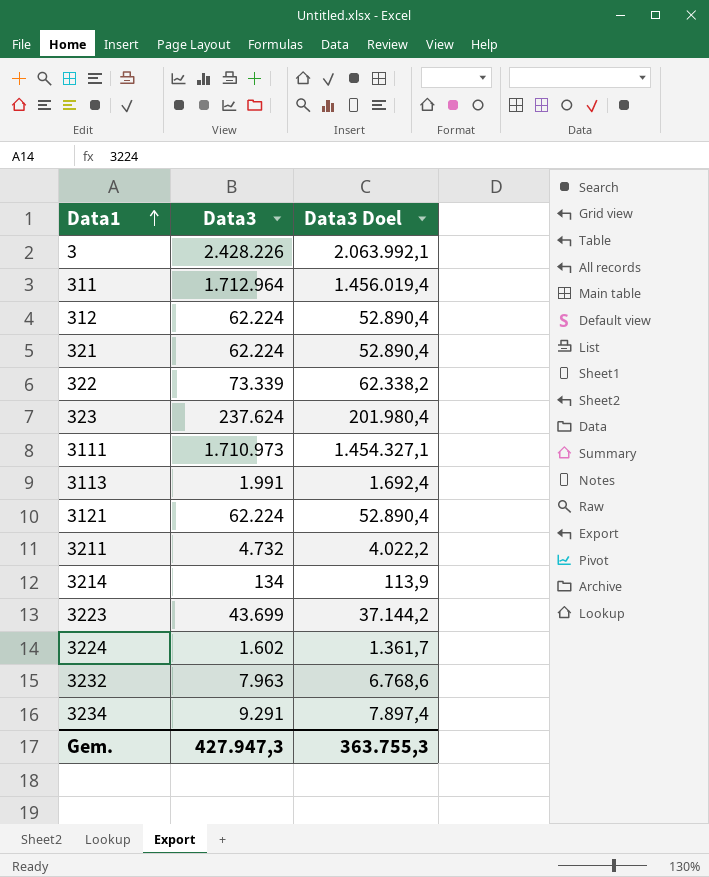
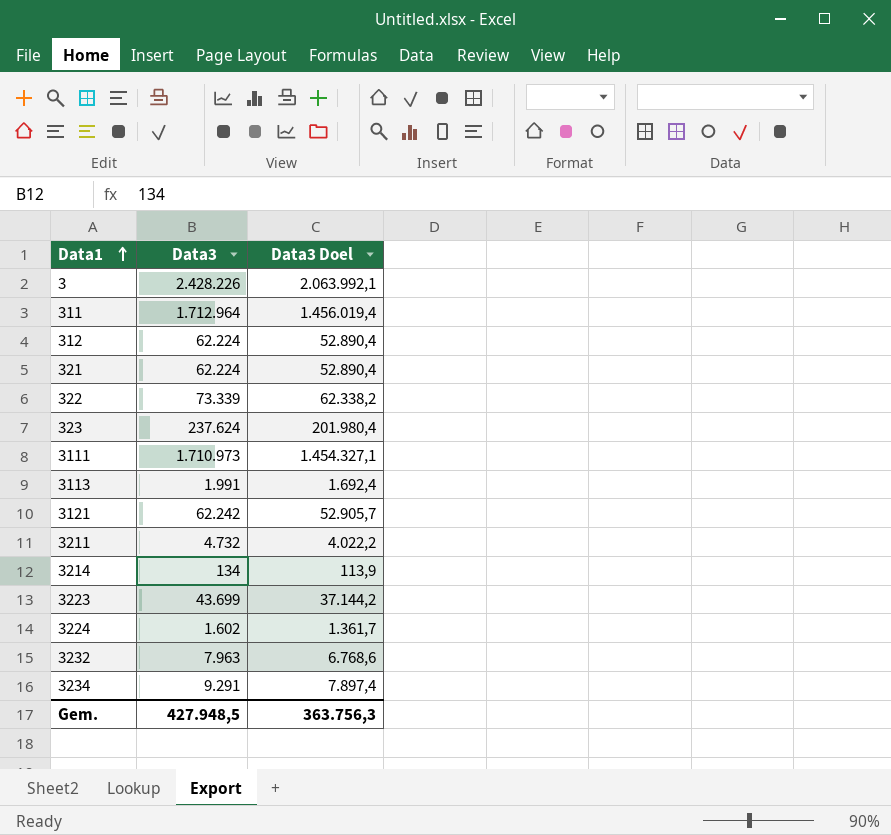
3121 | Data3: 62.224 -> 62.242
3121 | Data3 Doel: 52.890,4 -> 52.905,7
Gem. | Data3: 427.947,3 -> 427.948,5
Gem. | Data3 Doel: 363.755,3 -> 363.756,3

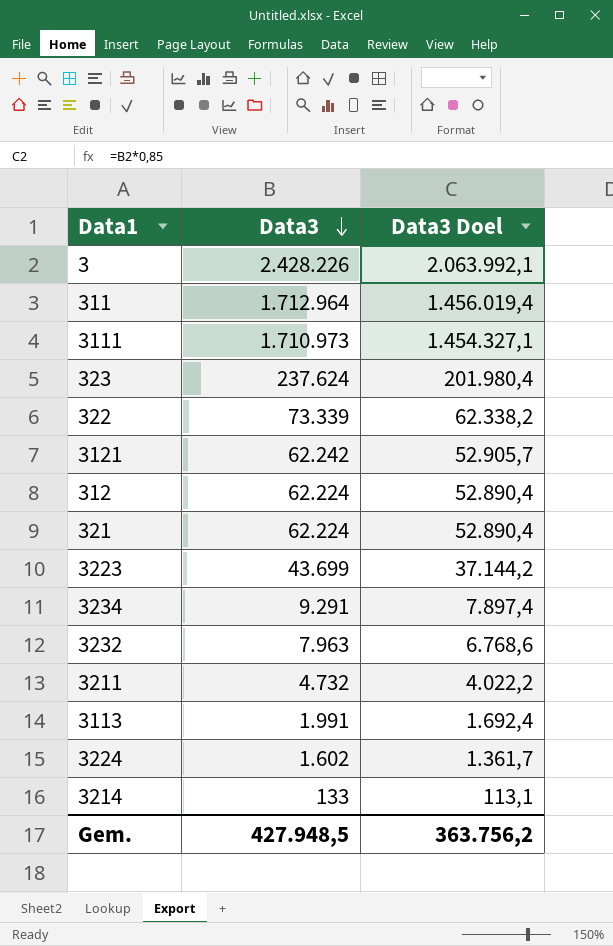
row order: Data1 ascending -> Data3 descending
3214 | Data3: 134 -> 133
3214 | Data3 Doel: 113,9 -> 113,1
Gem. | Data3 Doel: 363.756,3 -> 363.756,2

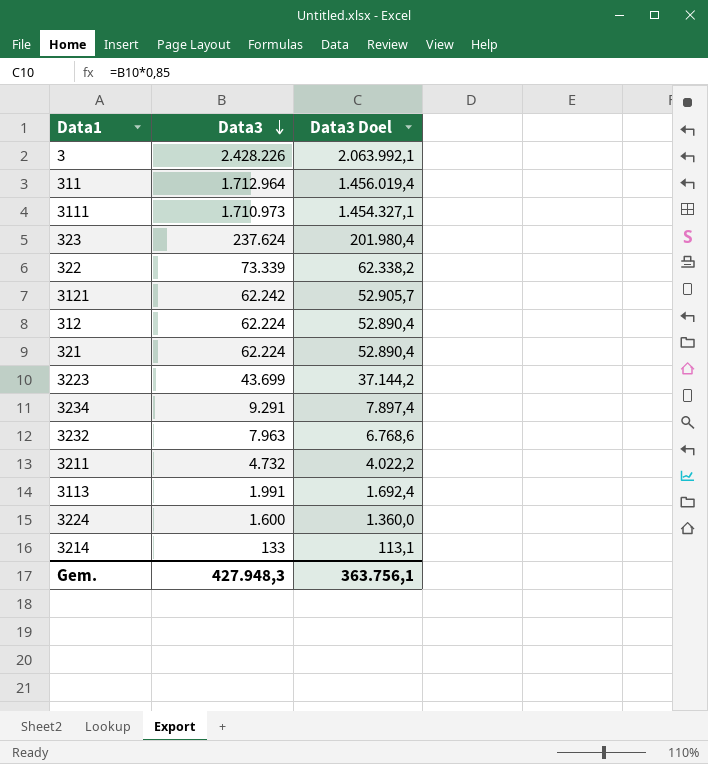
3224 | Data3: 1.602 -> 1.600
3224 | Data3 Doel: 1.361,7 -> 1.360,0
Gem. | Data3: 427.948,5 -> 427.948,3
Gem. | Data3 Doel: 363.756,2 -> 363.756,1

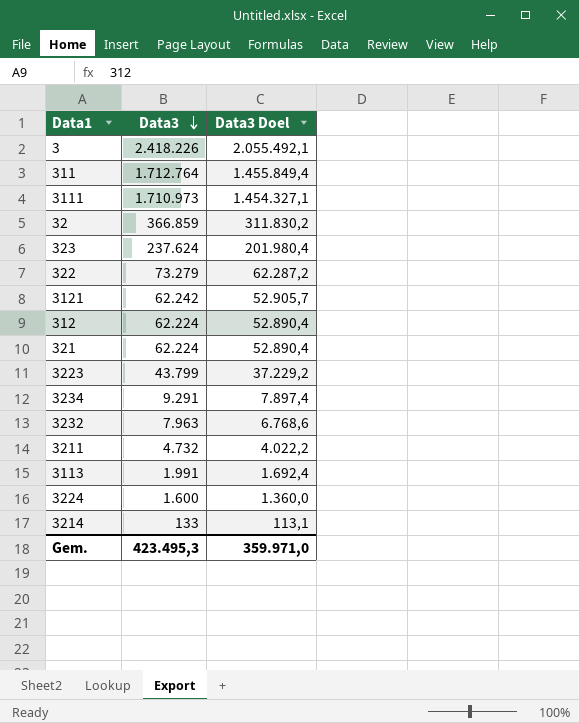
3 | Data3: 2.428.226 -> 2.418.226
3 | Data3 Doel: 2.063.992,1 -> 2.055.492,1
311 | Data3: 1.712.964 -> 1.712.764
311 | Data3 Doel: 1.456.019,4 -> 1.455.849,4
row 32: none -> 366.859 | 311.830,2
322 | Data3: 73.339 -> 73.279
322 | Data3 Doel: 62.338,2 -> 62.287,2
3223 | Data3: 43.699 -> 43.799
3223 | Data3 Doel: 37.144,2 -> 37.229,2
Gem. | Data3: 427.948,3 -> 423.495,3
Gem. | Data3 Doel: 363.756,1 -> 359.971,0

